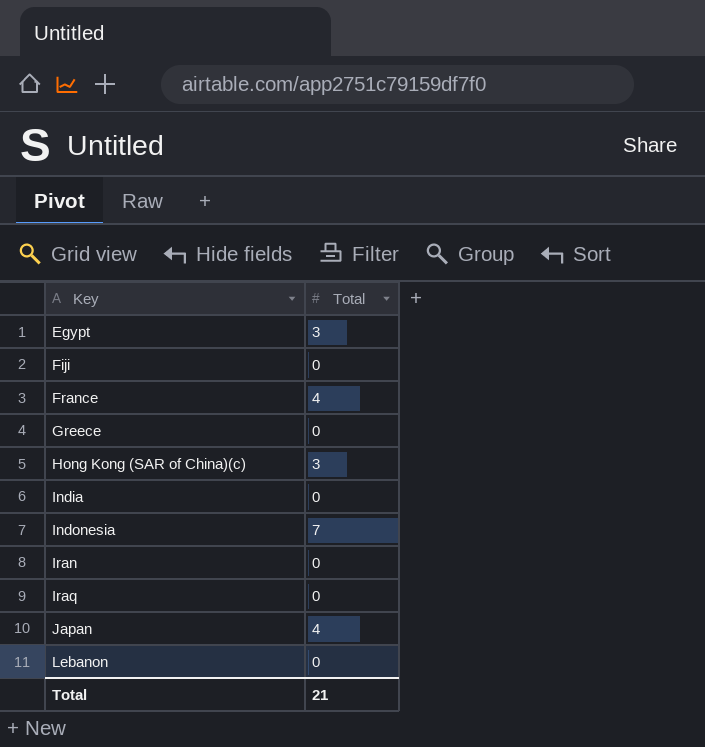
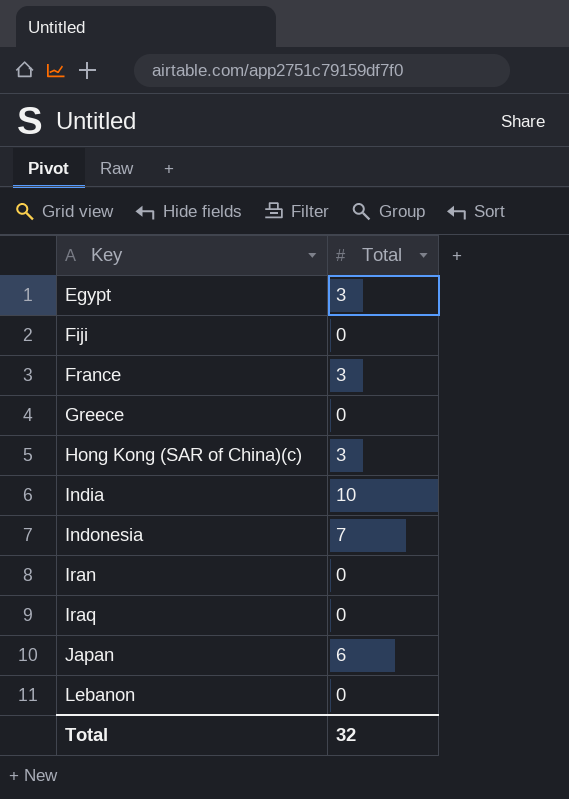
France | Total: 4 -> 3
India | Total: 0 -> 10
Japan | Total: 4 -> 6
Total | Total: 21 -> 32

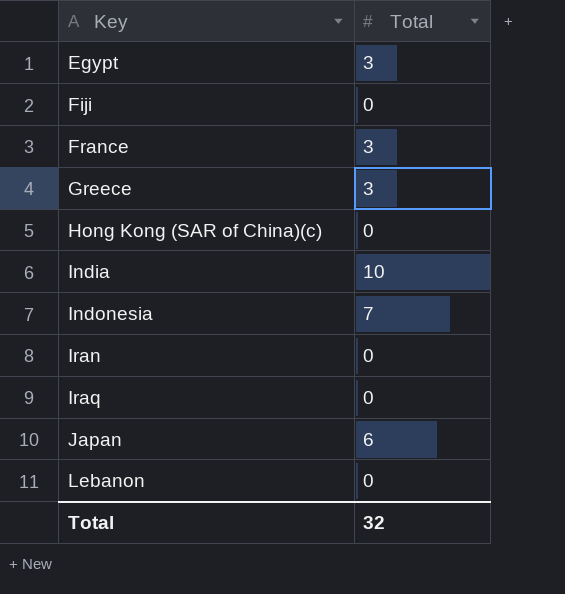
Greece | Total: 0 -> 3
Hong Kong (SAR of China)(c) | Total: 3 -> 0

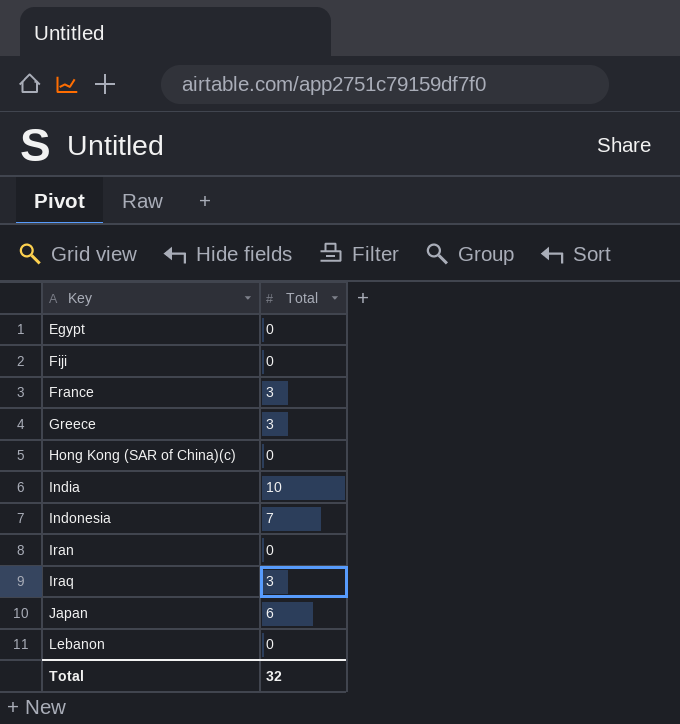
Egypt | Total: 3 -> 0
Iraq | Total: 0 -> 3

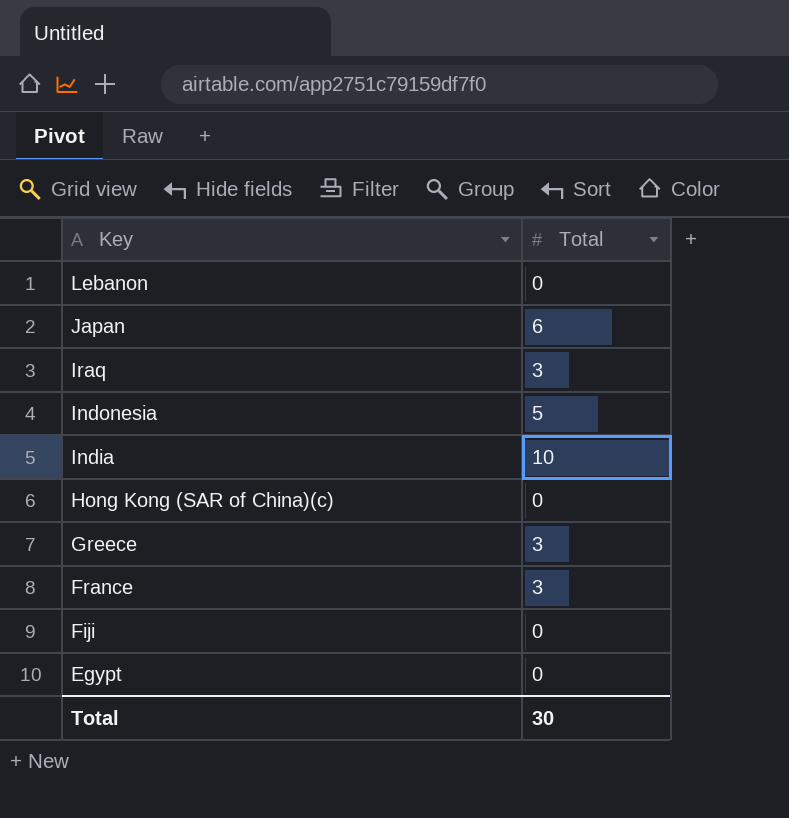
row order: Key ascending -> Key descending
row Iran: 0 -> none
Indonesia | Total: 7 -> 5
Total | Total: 32 -> 30

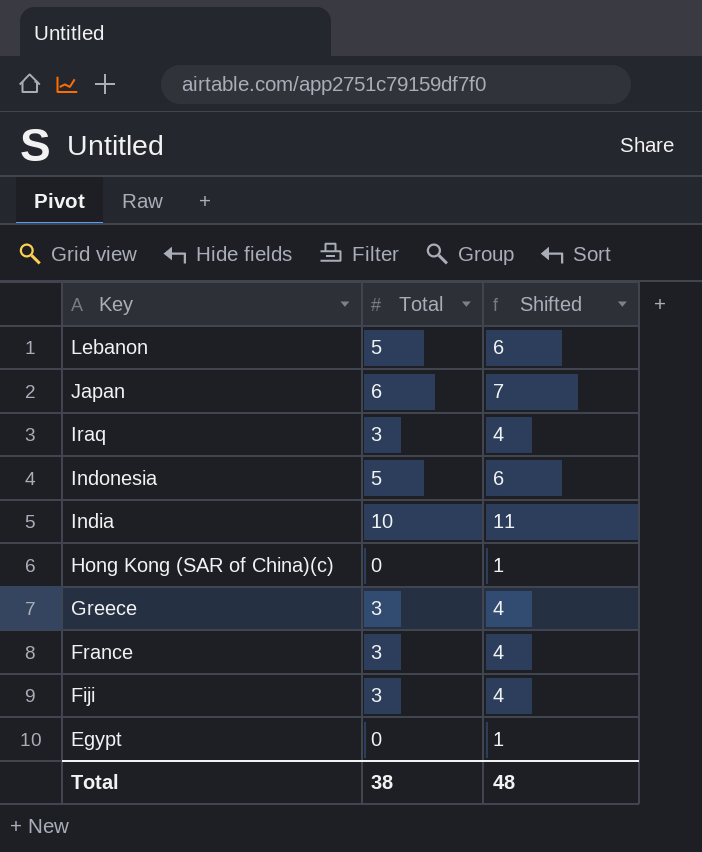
column Shifted | formula: none -> [Total] + 1
Lebanon | Total: 0 -> 5
Fiji | Total: 0 -> 3
Total | Total: 30 -> 38

